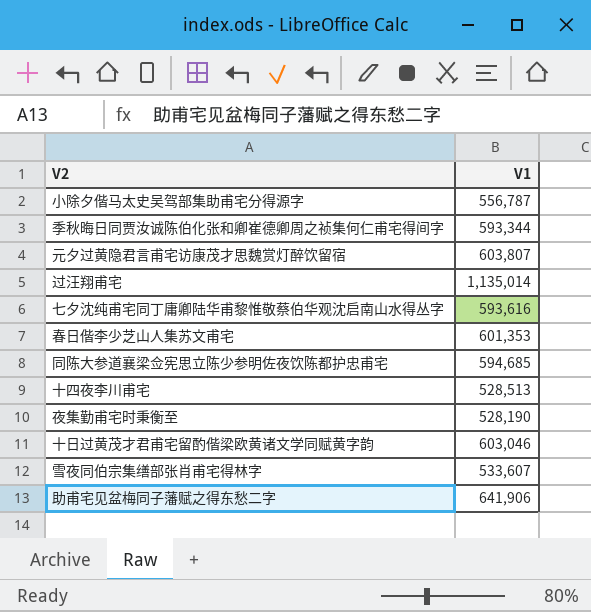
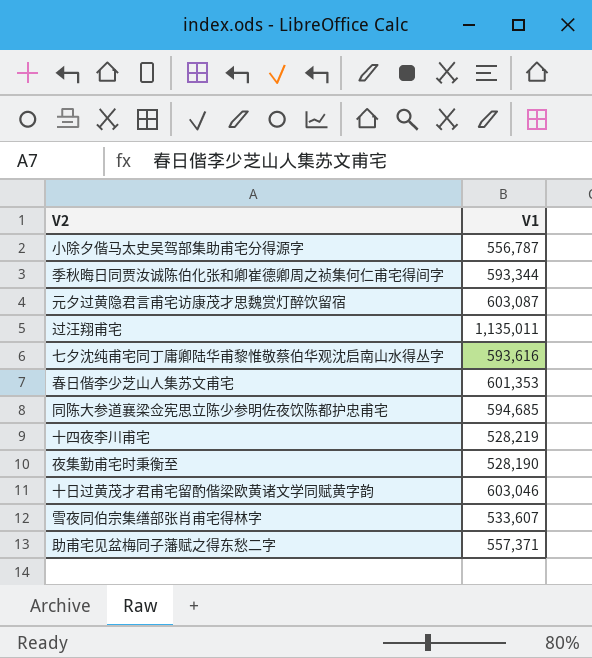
元夕过黄隐君言甫宅访康茂才思魏赏灯醉饮留宿 | V1: 603,807 -> 603,087
过汪翔甫宅 | V1: 1,135,014 -> 1,135,011
十四夜李川甫宅 | V1: 528,513 -> 528,219
助甫宅见盆梅同子藩赋之得东愁二字 | V1: 641,906 -> 557,371

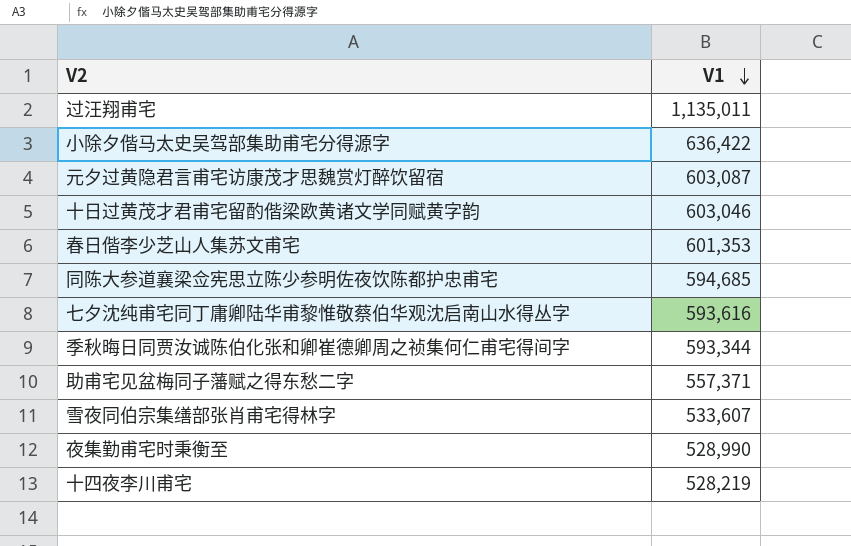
row order: none -> V1 descending
小除夕偕马太史吴驾部集助甫宅分得源字 | V1: 556,787 -> 636,422
夜集勤甫宅时秉衡至 | V1: 528,190 -> 528,990

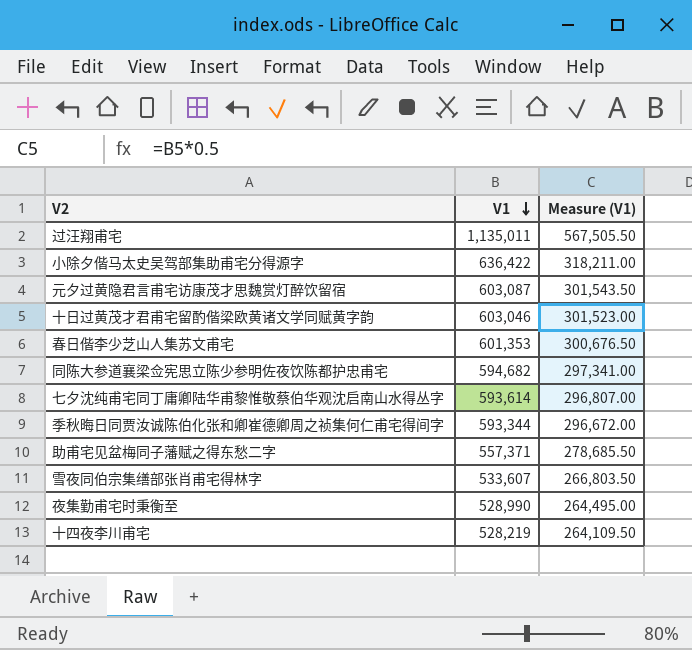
column Measure (V1) | formula: none -> [V1] * 0.5
同陈大参道襄梁佥宪思立陈少参明佐夜饮陈都护忠甫宅 | V1: 594,685 -> 594,682
七夕沈纯甫宅同丁庸卿陆华甫黎惟敬蔡伯华观沈启南山水得丛字 | V1: 593,616 -> 593,614

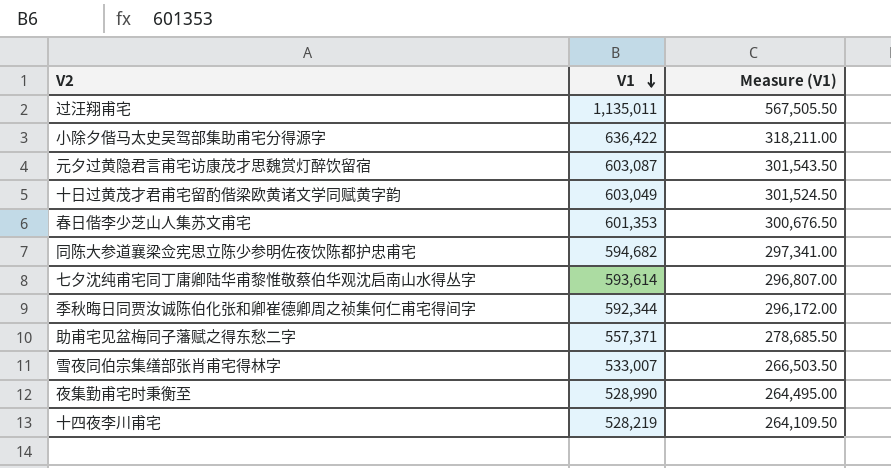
十日过黄茂才君甫宅留酌偕梁欧黄诸文学同赋黄字韵 | V1: 603,046 -> 603,049
十日过黄茂才君甫宅留酌偕梁欧黄诸文学同赋黄字韵 | Measure (V1): 301,523.00 -> 301,524.50
季秋晦日同贾汝诚陈伯化张和卿崔德卿周之祯集何仁甫宅得间字 | V1: 593,344 -> 592,344
季秋晦日同贾汝诚陈伯化张和卿崔德卿周之祯集何仁甫宅得间字 | Measure (V1): 296,672.00 -> 296,172.00
雪夜同伯宗集缮部张肖甫宅得林字 | V1: 533,607 -> 533,007
雪夜同伯宗集缮部张肖甫宅得林字 | Measure (V1): 266,803.50 -> 266,503.50

